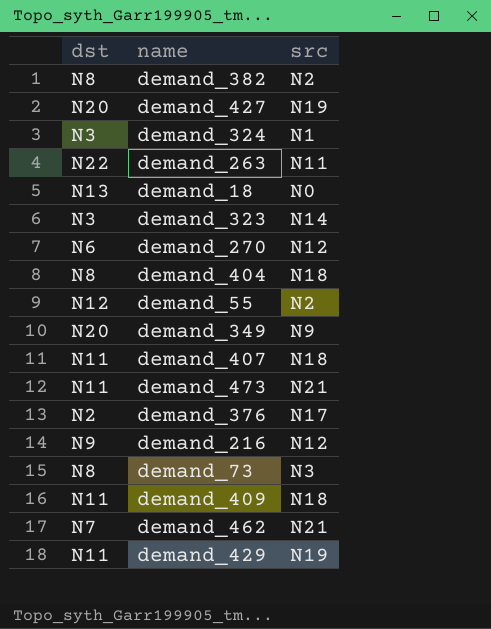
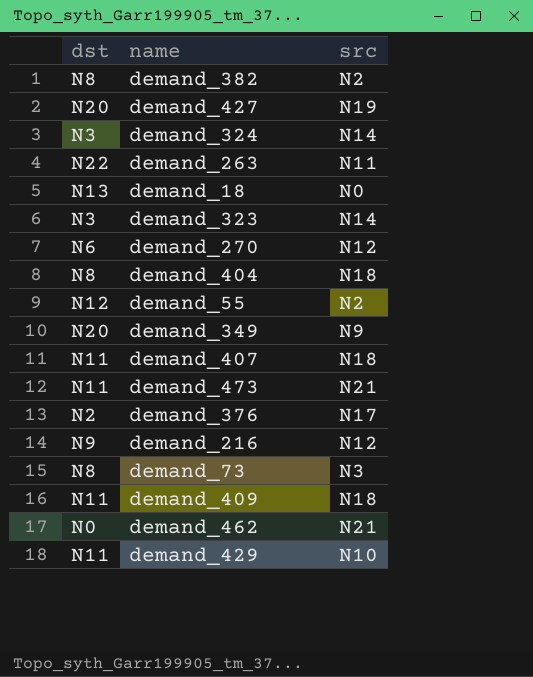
demand_324 | src: N1 -> N14
demand_462 | dst: N7 -> N0
demand_429 | src: N19 -> N10

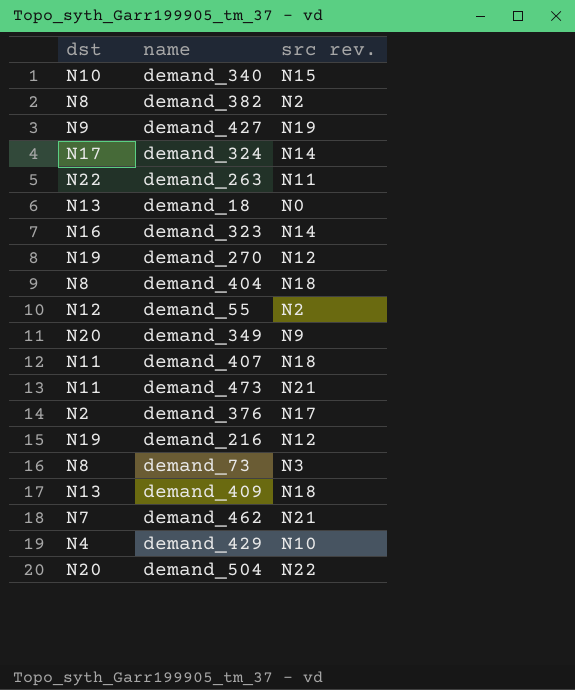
column name: src -> src rev.
row demand_340: none -> N10 | N15
demand_427 | dst: N20 -> N9
demand_324 | dst: N3 -> N17
demand_323 | dst: N3 -> N16
demand_270 | dst: N6 -> N19
demand_216 | dst: N9 -> N19
demand_409 | dst: N11 -> N13
demand_462 | dst: N0 -> N7
demand_429 | dst: N11 -> N4
row demand_504: none -> N20 | N22

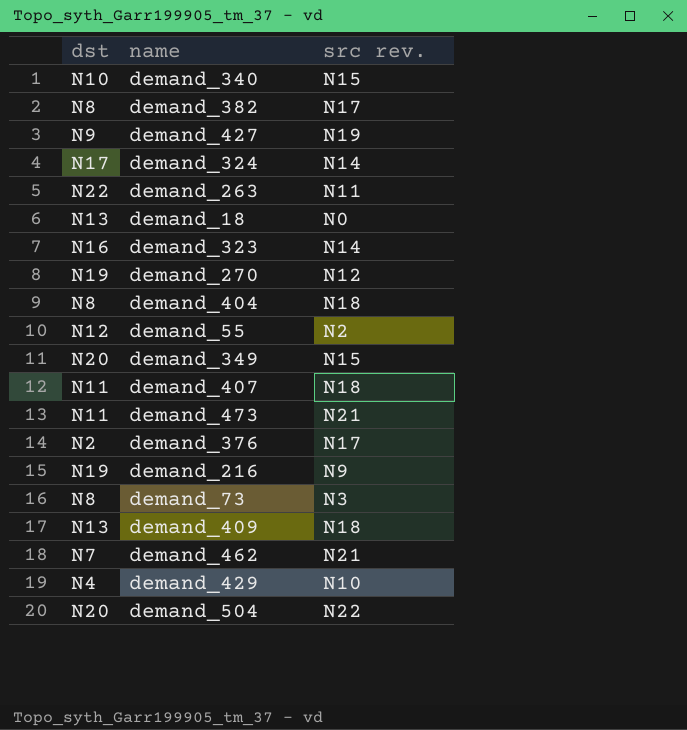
demand_382 | src rev.: N2 -> N17
demand_349 | src rev.: N9 -> N15
demand_216 | src rev.: N12 -> N9

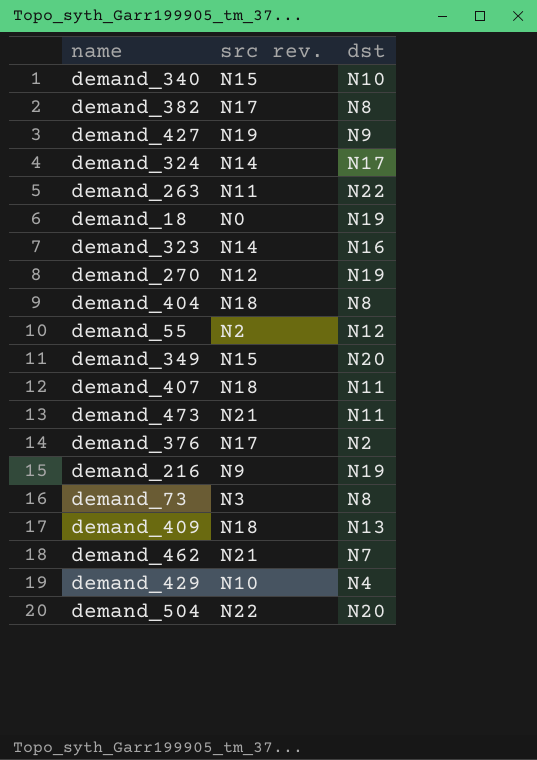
column dst | position: 1 -> 3
demand_18 | dst: N13 -> N19

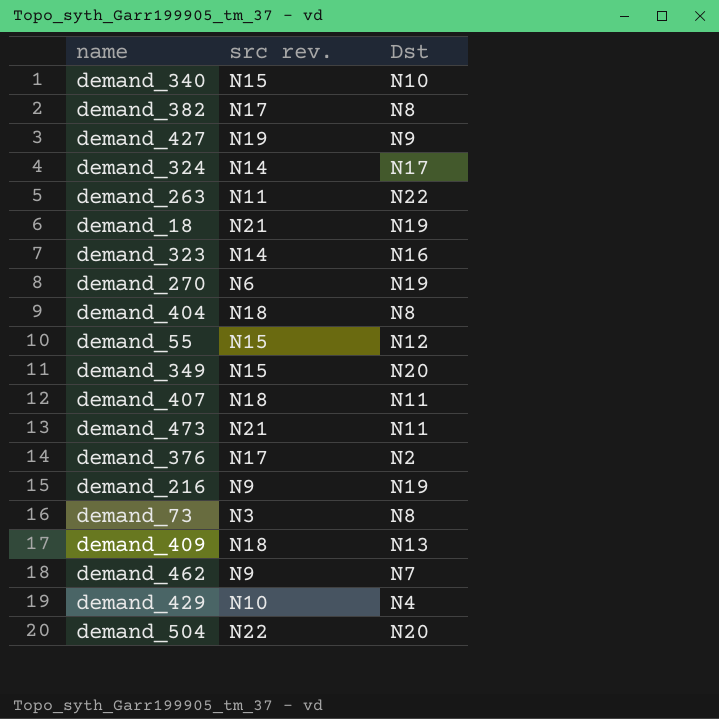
column name: dst -> Dst
demand_18 | src rev.: N0 -> N21
demand_270 | src rev.: N12 -> N6
demand_55 | src rev.: N2 -> N15
demand_462 | src rev.: N21 -> N9

